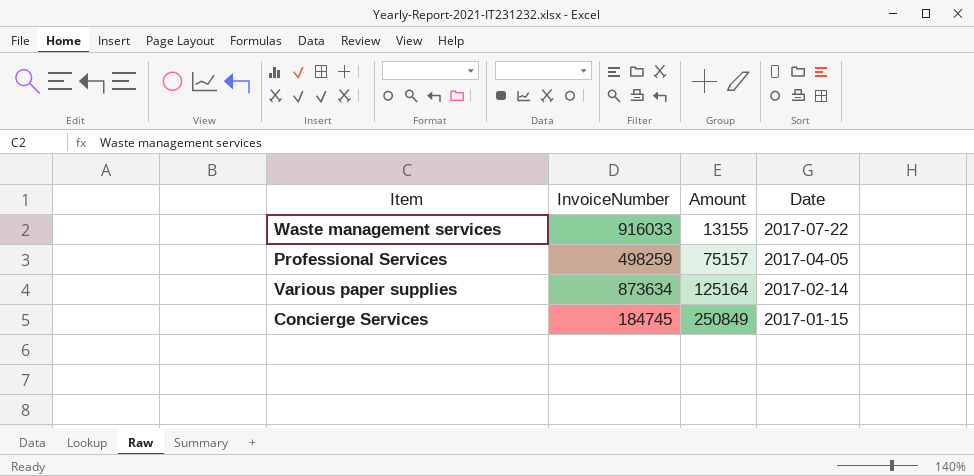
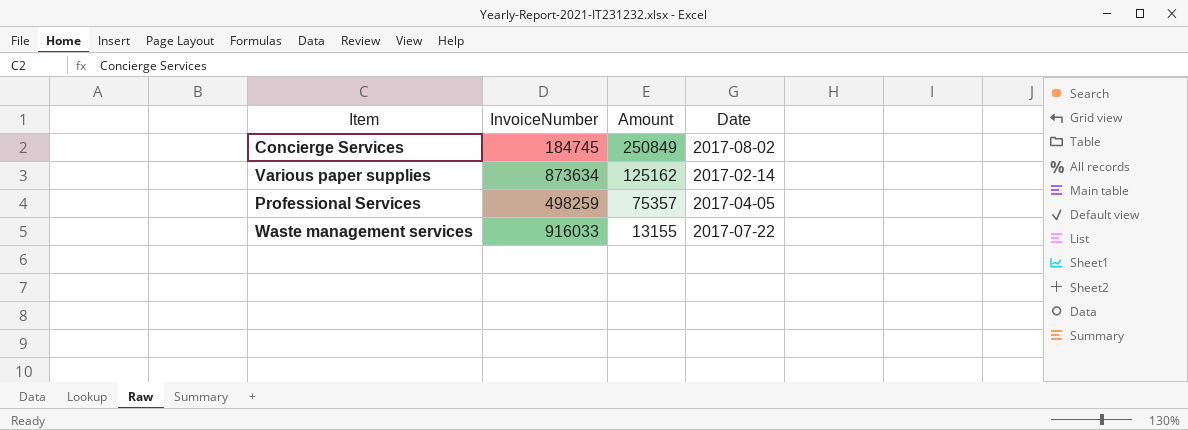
row order: Amount ascending -> Amount descending
Concierge Services | Date: 2017-01-15 -> 2017-08-02
Various paper supplies | Amount: 125164 -> 125162
Professional Services | Amount: 75157 -> 75357

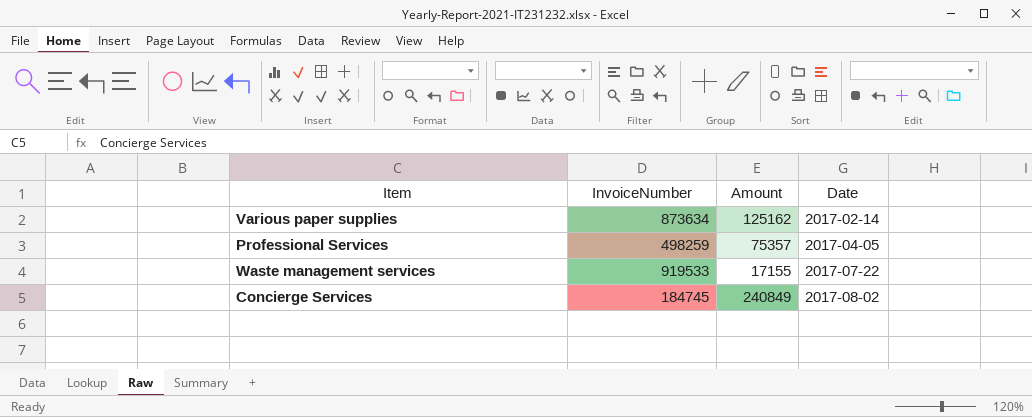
row order: Amount descending -> Date ascending
Waste management services | InvoiceNumber: 916033 -> 919533
Waste management services | Amount: 13155 -> 17155
Concierge Services | Amount: 250849 -> 240849

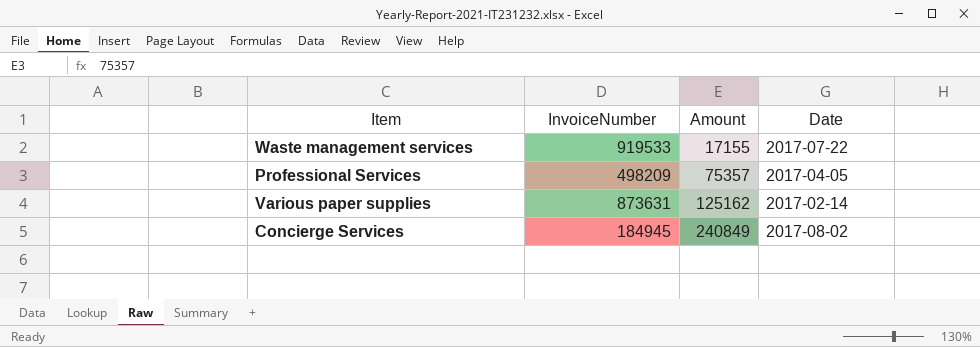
row order: Date ascending -> Amount ascending
Professional Services | InvoiceNumber: 498259 -> 498209
Various paper supplies | InvoiceNumber: 873634 -> 873631
Concierge Services | InvoiceNumber: 184745 -> 184945

